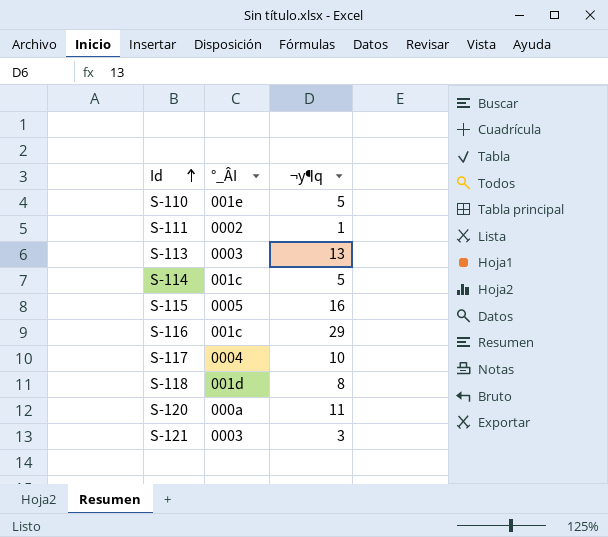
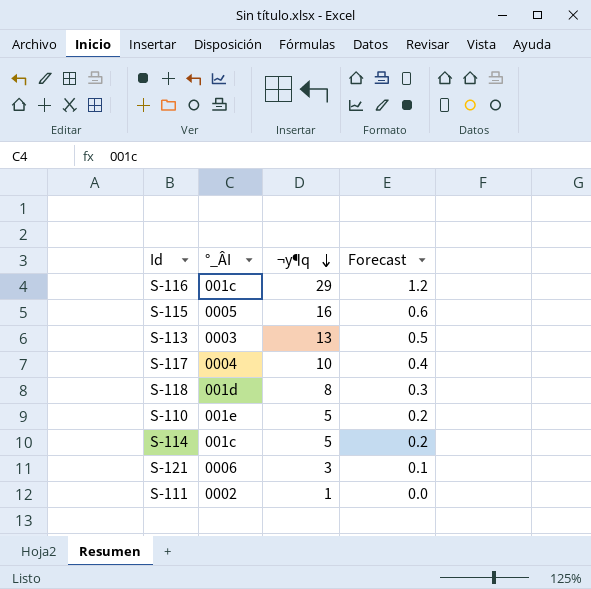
row order: Id ascending -> ¬y¶q descending
column Forecast | formula: none -> [¬y¶q] * 0.04
row S-120: 000a | 11 -> none
S-121 | °_ÂI: 0003 -> 0006

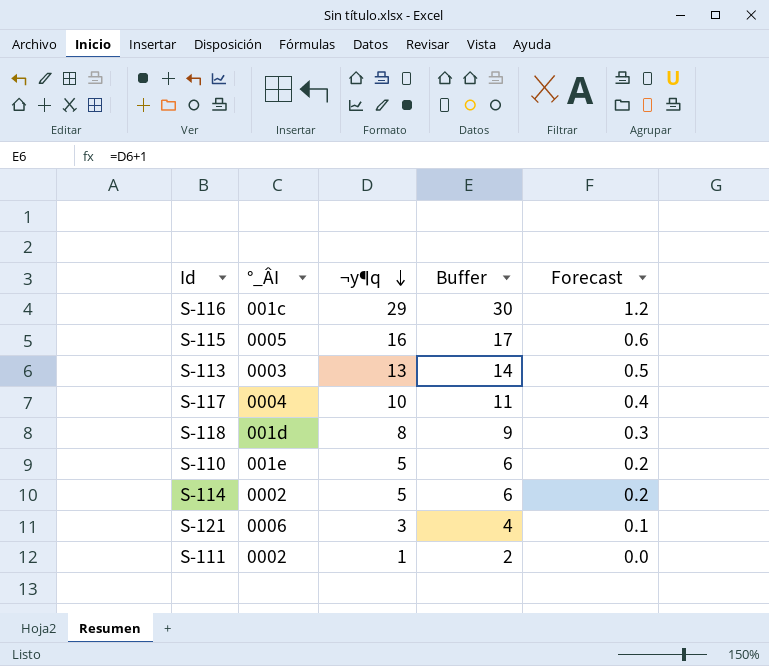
column Buffer | formula: none -> [¬y¶q] + 1
S-114 | °_ÂI: 001c -> 0002

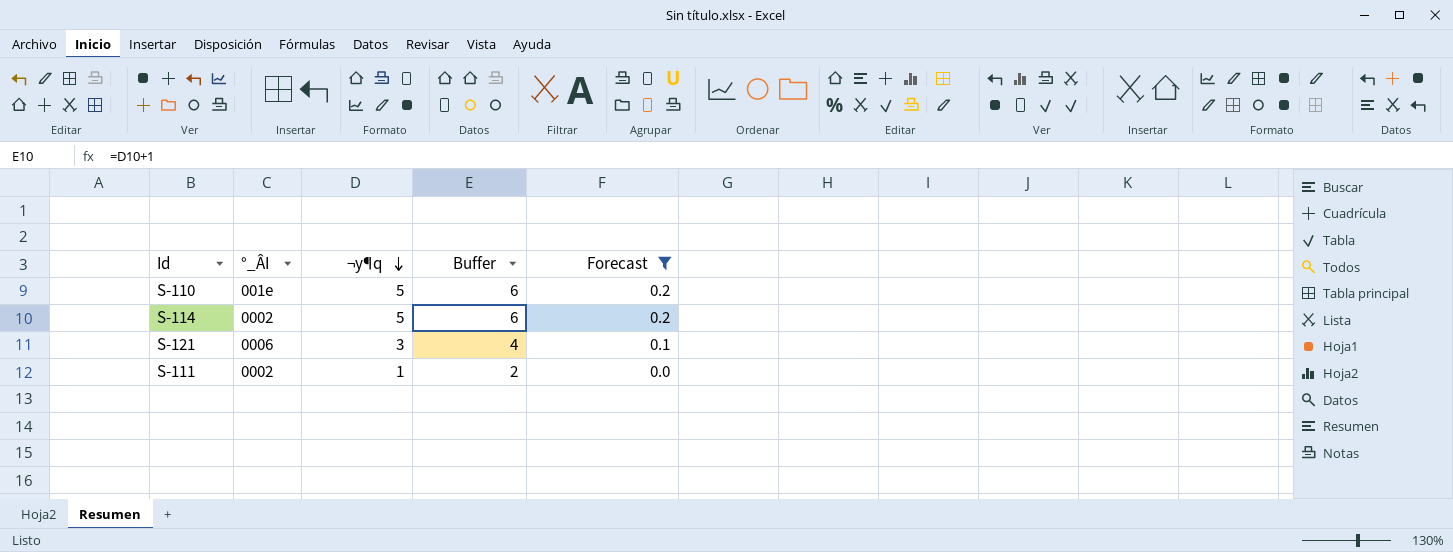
filter: none -> Forecast <= 0.2

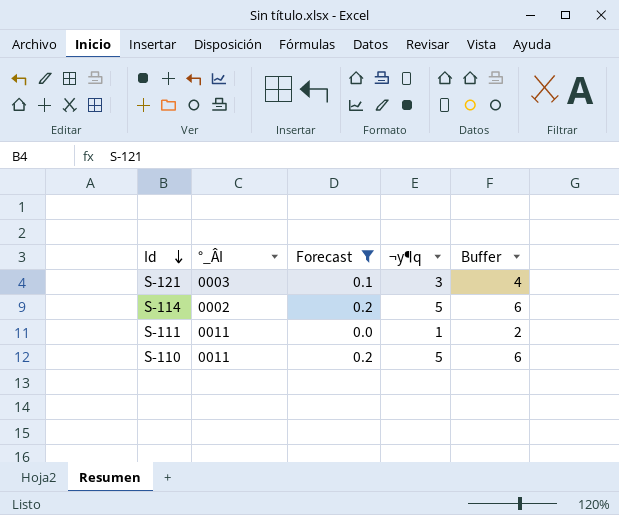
row order: ¬y¶q descending -> Id descending
column Forecast | position: 5 -> 3
S-121 | °_ÂI: 0006 -> 0003
S-111 | °_ÂI: 0002 -> 0011
S-110 | °_ÂI: 001e -> 0011

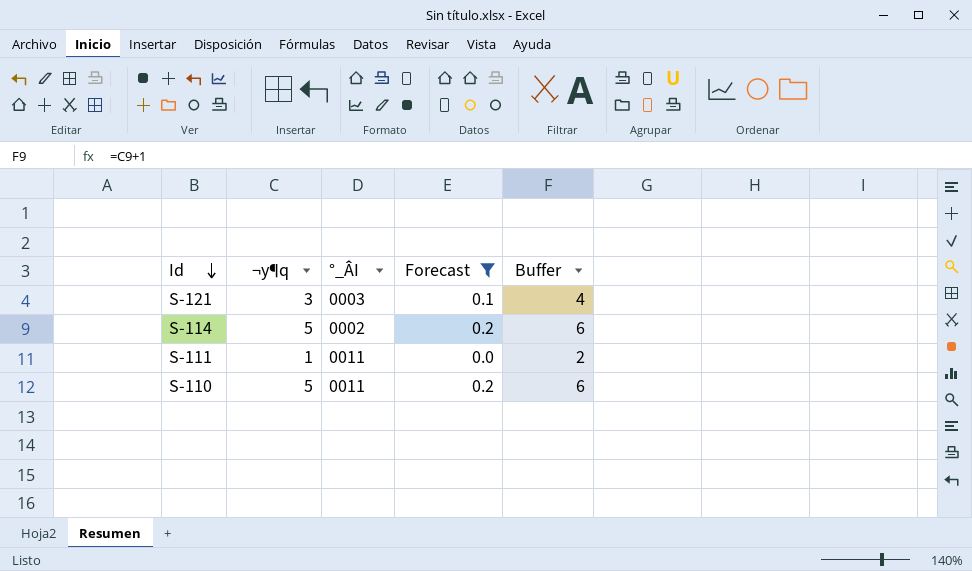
column ¬y¶q | position: 4 -> 2

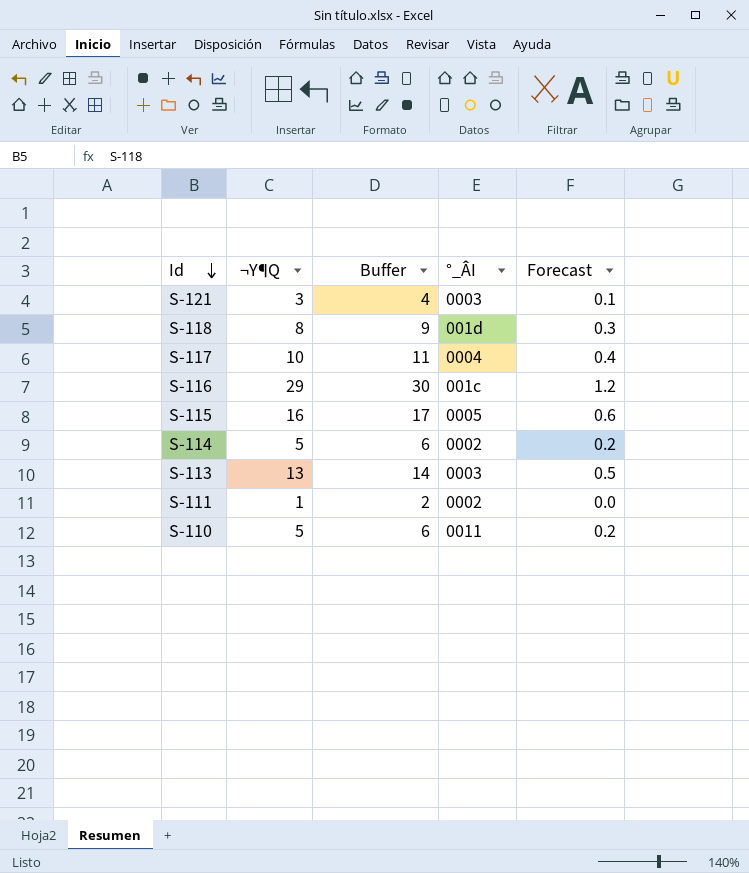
filter: Forecast <= 0.2 -> none
column name: ¬y¶q -> ¬Y¶Q
column Buffer | position: 5 -> 3
S-111 | °_ÂI: 0011 -> 0002

